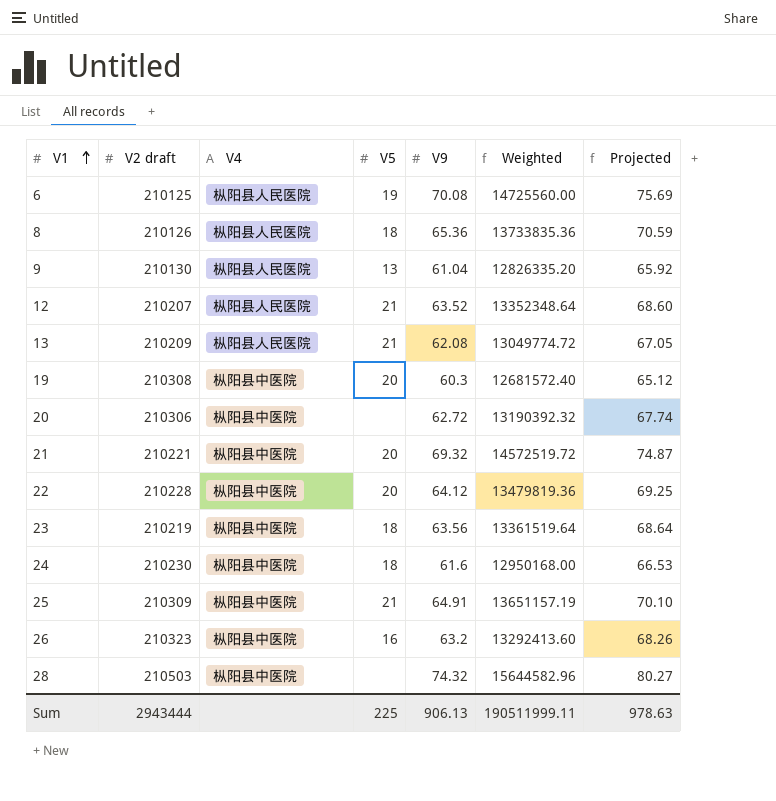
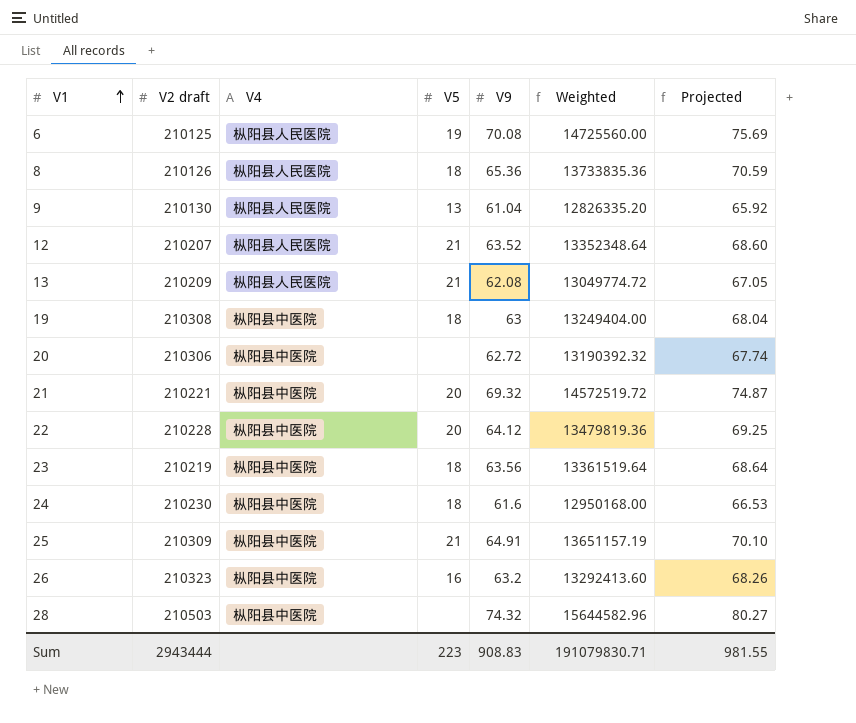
19 | V5: 20 -> 18
19 | V9: 60.3 -> 63
19 | Weighted: 12681572.40 -> 13249404.00
19 | Projected: 65.12 -> 68.04
Sum | V5: 225 -> 223
Sum | V9: 906.13 -> 908.83
Sum | Weighted: 190511999.11 -> 191079830.71
Sum | Projected: 978.63 -> 981.55

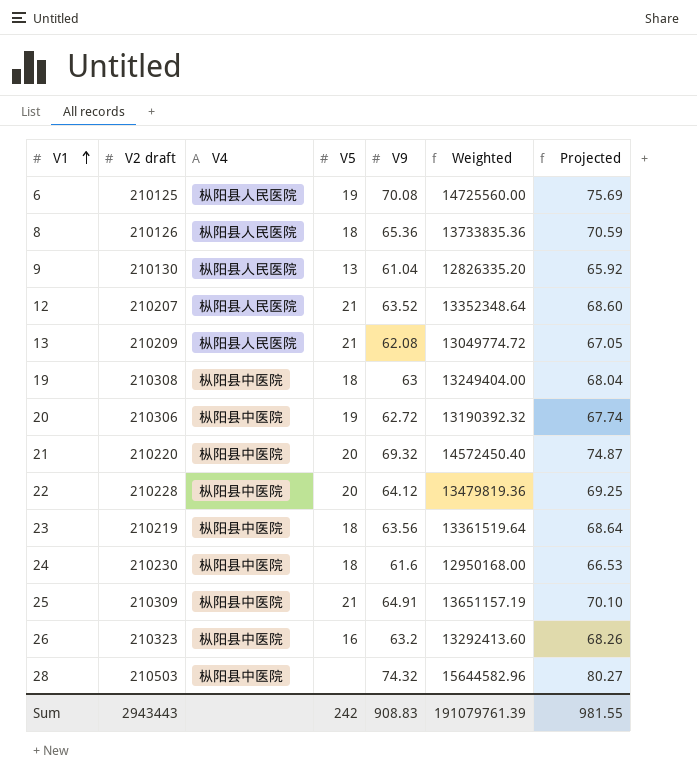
20 | V5: none -> 19
21 | V2 draft: 210221 -> 210220
21 | Weighted: 14572519.72 -> 14572450.40
Sum | V2 draft: 2943444 -> 2943443
Sum | V5: 223 -> 242
Sum | Weighted: 191079830.71 -> 191079761.39

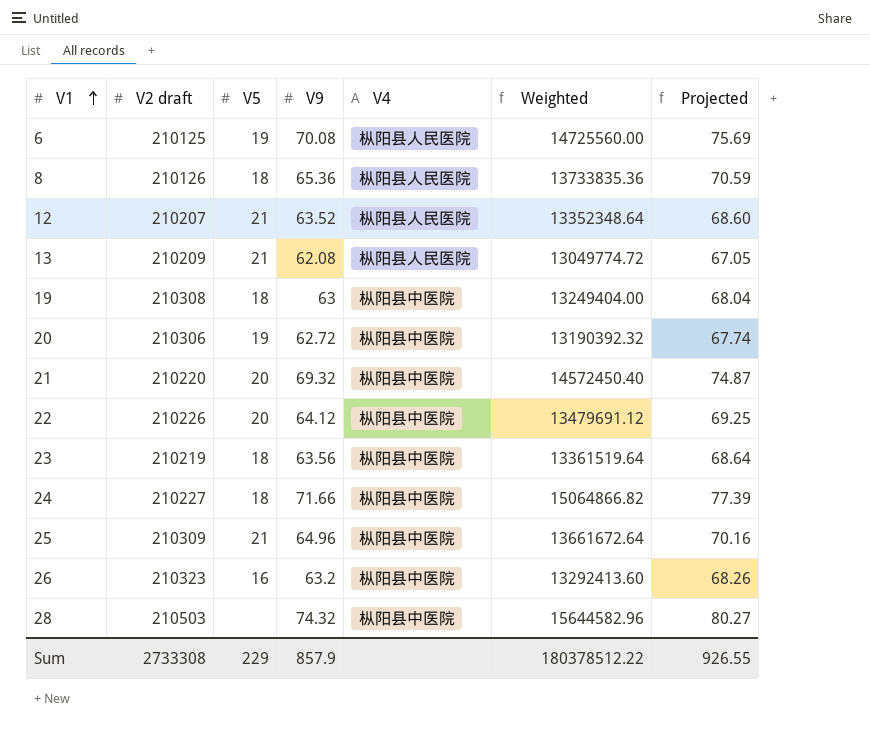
column V4 | position: 3 -> 5
row 9: 210130 | 枞阳县人民医院 | 13 | 61.04 | 12826335.20 | 65.92 -> none
22 | V2 draft: 210228 -> 210226
22 | Weighted: 13479819.36 -> 13479691.12
24 | V2 draft: 210230 -> 210227
24 | V9: 61.6 -> 71.66
24 | Weighted: 12950168.00 -> 15064866.82
24 | Projected: 66.53 -> 77.39
25 | V9: 64.91 -> 64.96
25 | Weighted: 13651157.19 -> 13661672.64
25 | Projected: 70.10 -> 70.16
Sum | V2 draft: 2943443 -> 2733308
Sum | V5: 242 -> 229
Sum | V9: 908.83 -> 857.9
Sum | Weighted: 191079761.39 -> 180378512.22
Sum | Projected: 981.55 -> 926.55

